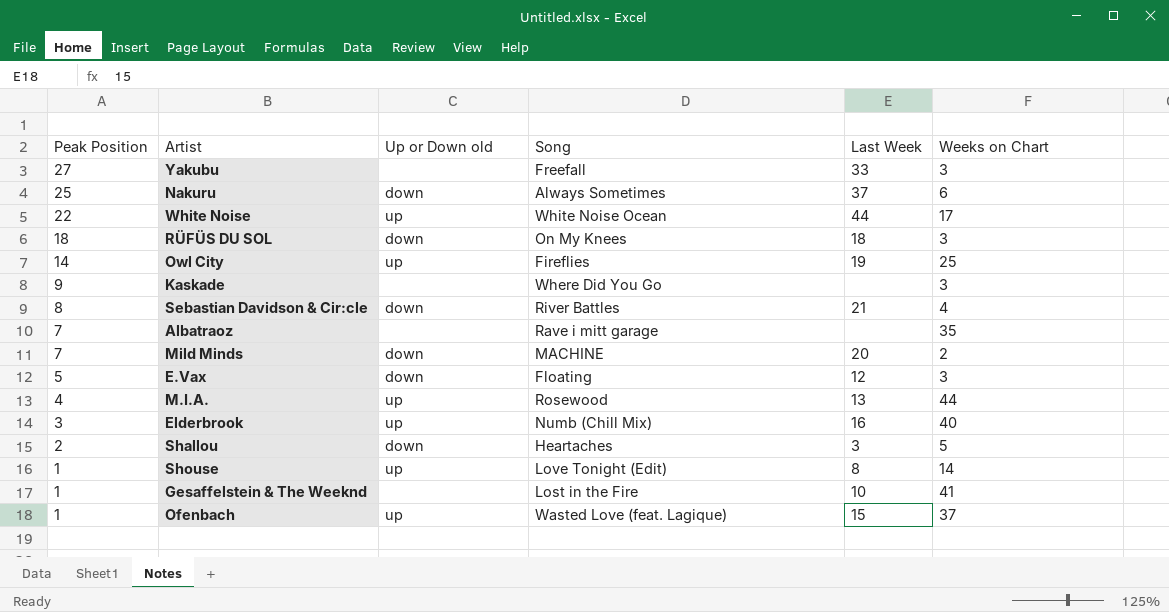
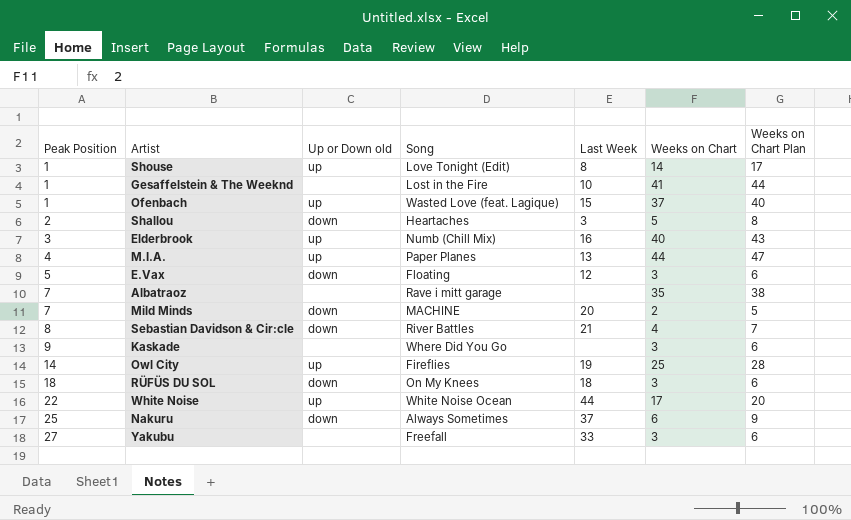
row order: Peak Position descending -> Peak Position ascending
column Weeks on Chart Plan | formula: none -> [Weeks on Chart] + 3
M.I.A. | Song: Rosewood -> Paper Planes

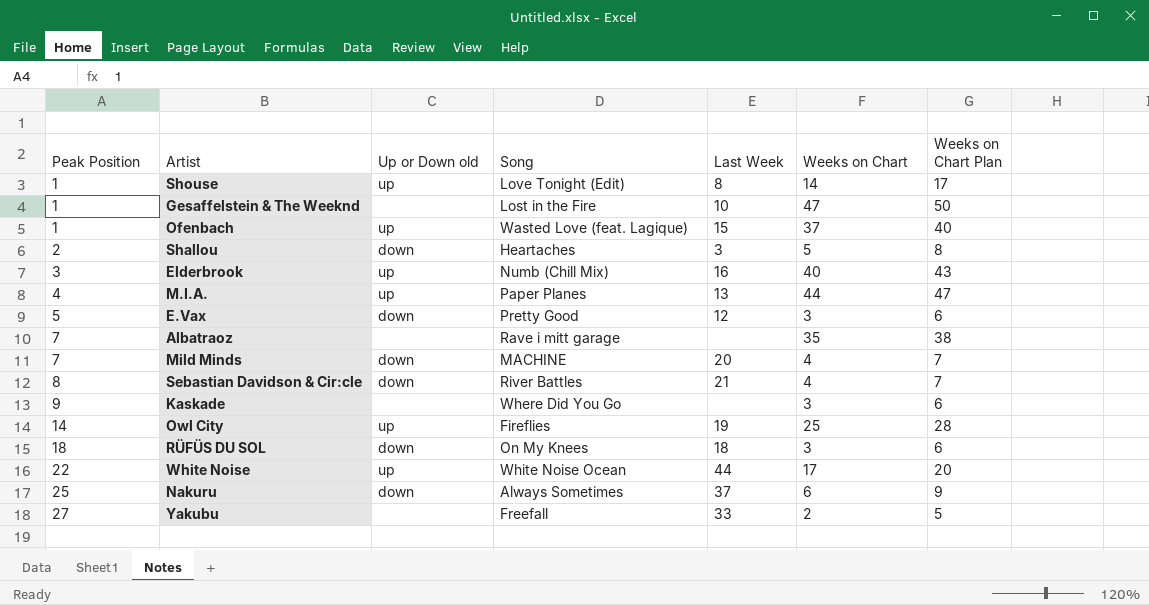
Gesaffelstein & The Weeknd | Weeks on Chart: 41 -> 47
Gesaffelstein & The Weeknd | Weeks on Chart Plan: 44 -> 50
E.Vax | Song: Floating -> Pretty Good
Mild Minds | Weeks on Chart: 2 -> 4
Mild Minds | Weeks on Chart Plan: 5 -> 7
Yakubu | Weeks on Chart: 3 -> 2
Yakubu | Weeks on Chart Plan: 6 -> 5

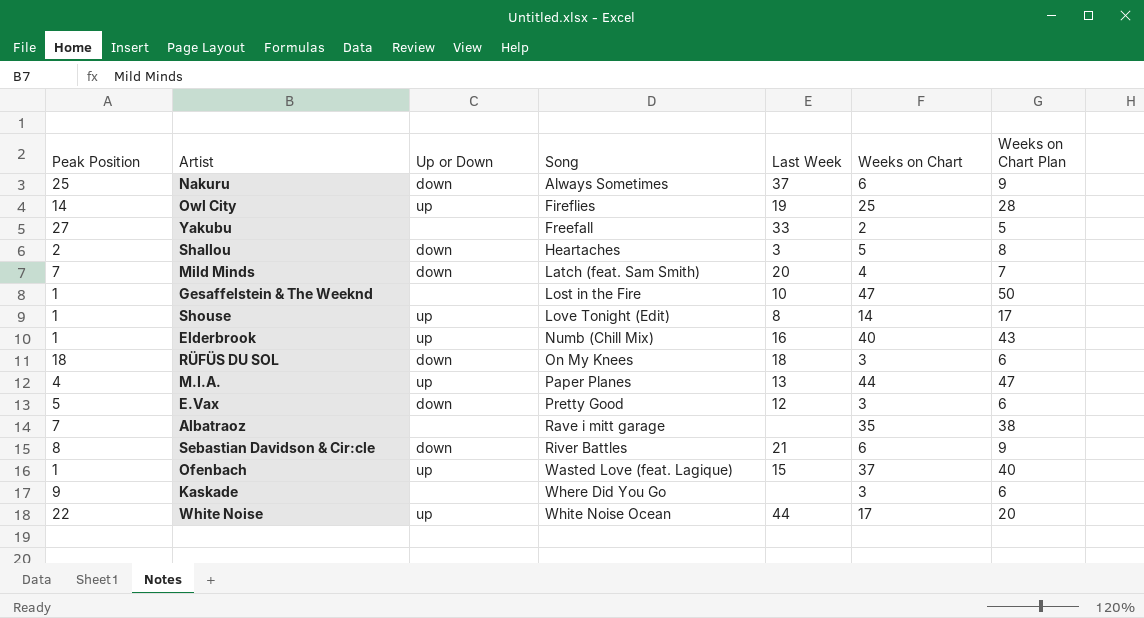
row order: Peak Position ascending -> Song ascending
column name: Up or Down old -> Up or Down
Mild Minds | Song: MACHINE -> Latch (feat. Sam Smith)
Elderbrook | Peak Position: 3 -> 1
Sebastian Davidson & Cir:cle | Weeks on Chart: 4 -> 6
Sebastian Davidson & Cir:cle | Weeks on Chart Plan: 7 -> 9

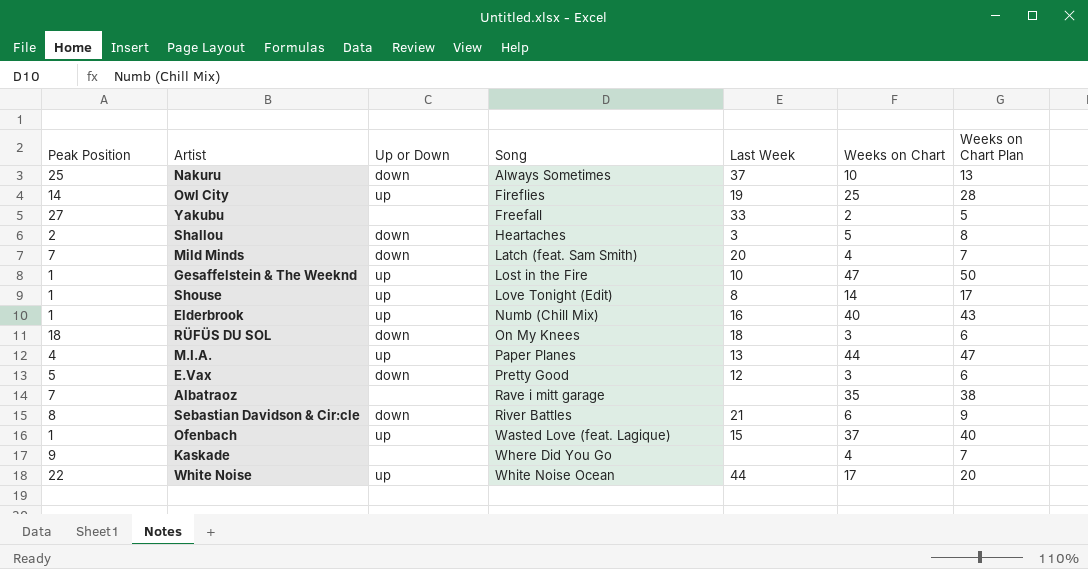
Nakuru | Weeks on Chart: 6 -> 10
Nakuru | Weeks on Chart Plan: 9 -> 13
Gesaffelstein & The Weeknd | Up or Down: none -> up
Kaskade | Weeks on Chart: 3 -> 4
Kaskade | Weeks on Chart Plan: 6 -> 7

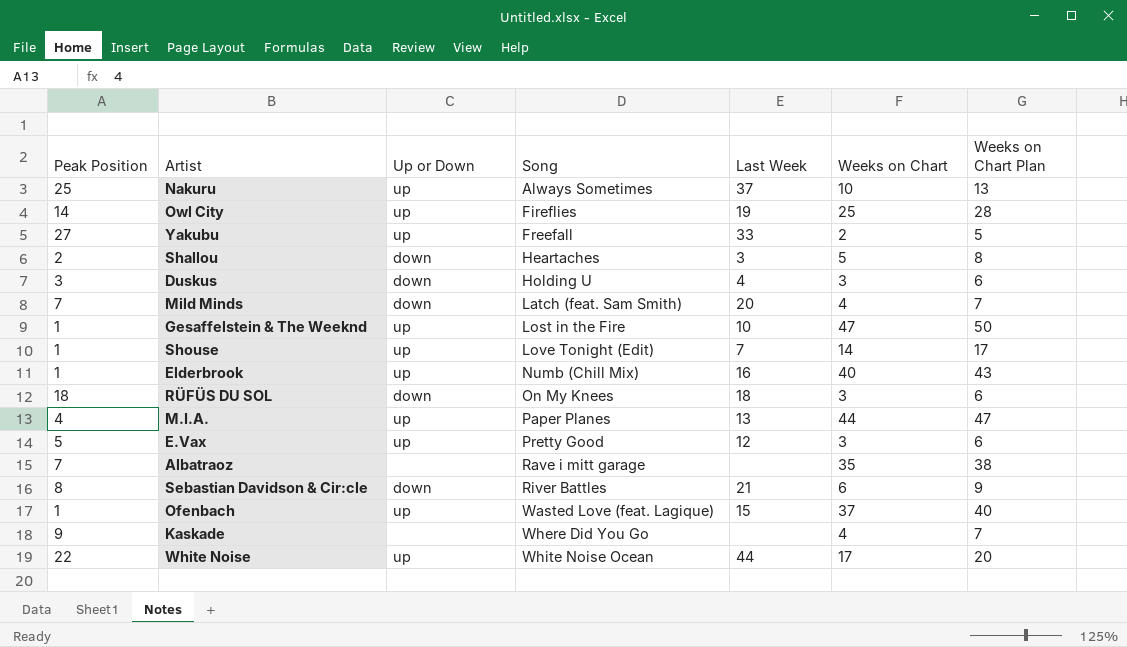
Nakuru | Up or Down: down -> up
Yakubu | Up or Down: none -> up
row Duskus: none -> 3 | down | Holding U | 4 | 3 | 6
Shouse | Last Week: 8 -> 7
E.Vax | Up or Down: down -> up

